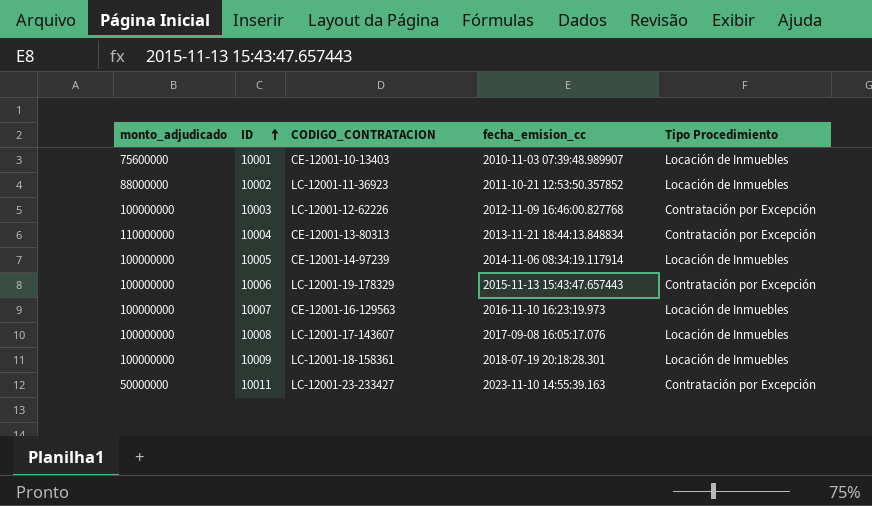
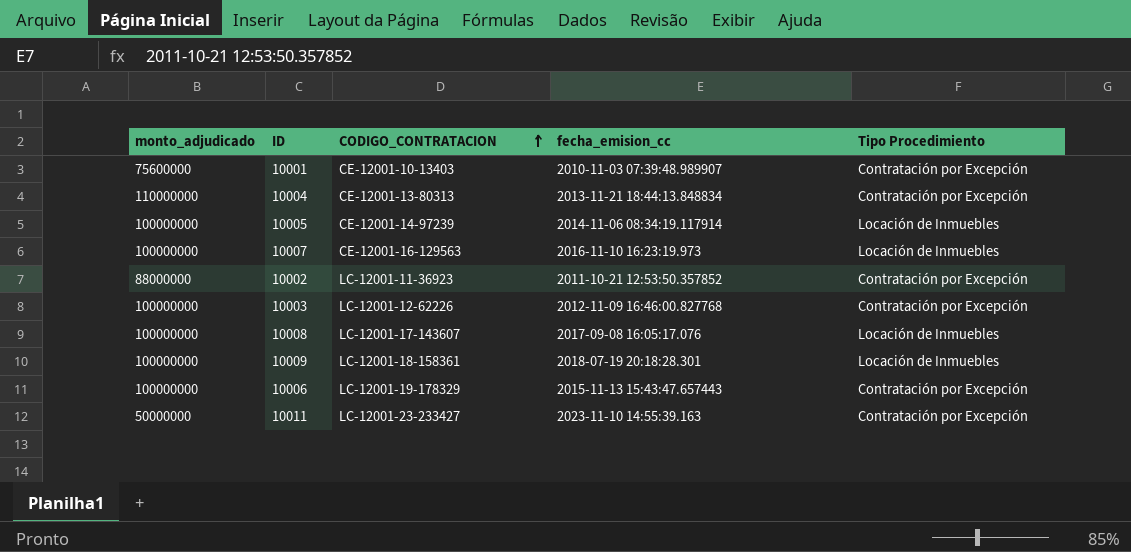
row order: ID ascending -> CODIGO_CONTRATACION ascending
10001 | Tipo Procedimiento: Locación de Inmuebles -> Contratación por Excepción
10002 | Tipo Procedimiento: Locación de Inmuebles -> Contratación por Excepción

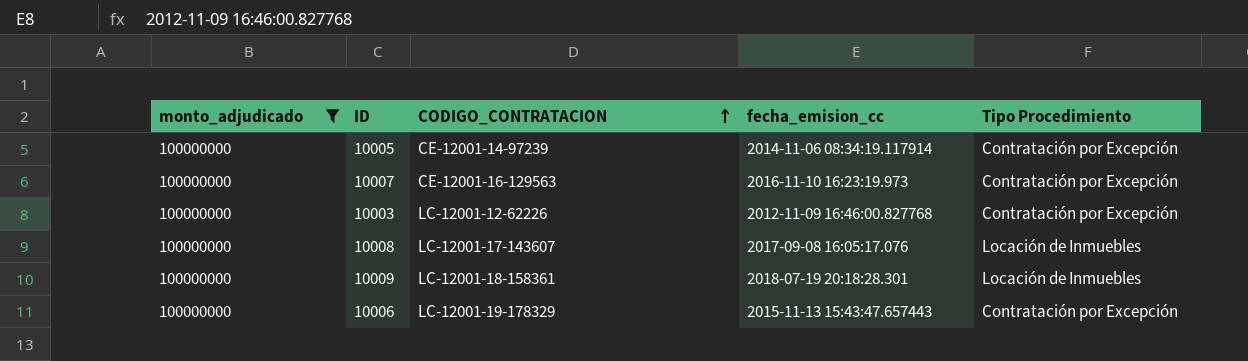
filter: none -> monto_adjudicado = 100000000
10005 | Tipo Procedimiento: Locación de Inmuebles -> Contratación por Excepción
10007 | Tipo Procedimiento: Locación de Inmuebles -> Contratación por Excepción

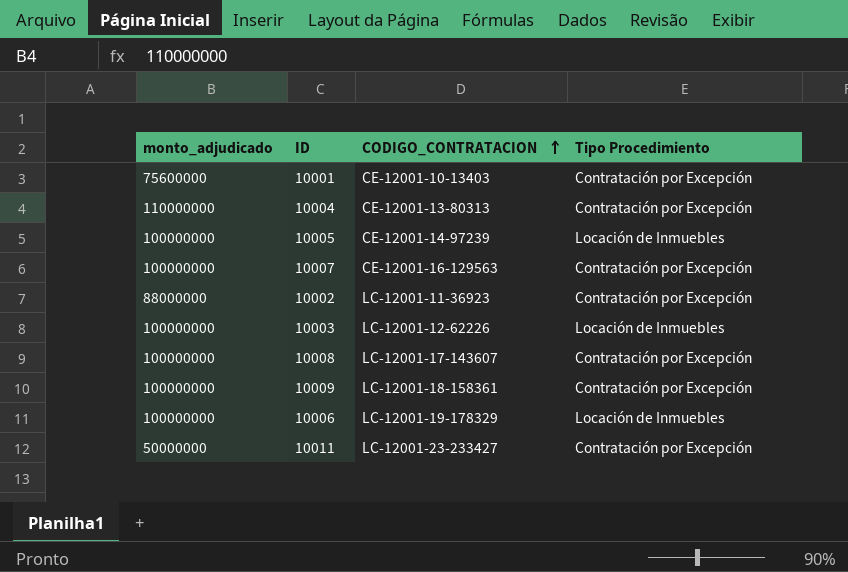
filter: monto_adjudicado = 100000000 -> none
column fecha_emision_cc | position: 4 -> none
10005 | Tipo Procedimiento: Contratación por Excepción -> Locación de Inmuebles
10003 | Tipo Procedimiento: Contratación por Excepción -> Locación de Inmuebles
10008 | Tipo Procedimiento: Locación de Inmuebles -> Contratación por Excepción
10009 | Tipo Procedimiento: Locación de Inmuebles -> Contratación por Excepción
10006 | Tipo Procedimiento: Contratación por Excepción -> Locación de Inmuebles

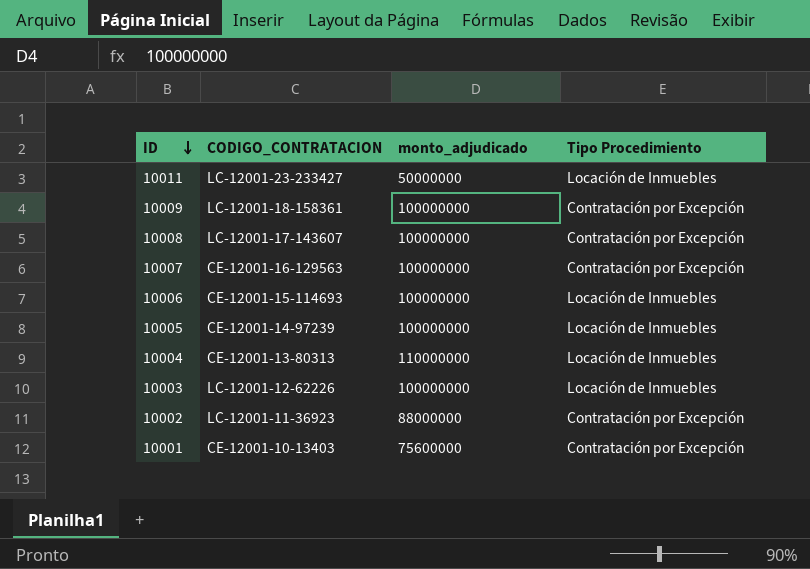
row order: CODIGO_CONTRATACION ascending -> ID descending
column monto_adjudicado | position: 1 -> 3
10011 | Tipo Procedimiento: Contratación por Excepción -> Locación de Inmuebles
10006 | CODIGO_CONTRATACION: LC-12001-19-178329 -> CE-12001-15-114693
10004 | Tipo Procedimiento: Contratación por Excepción -> Locación de Inmuebles

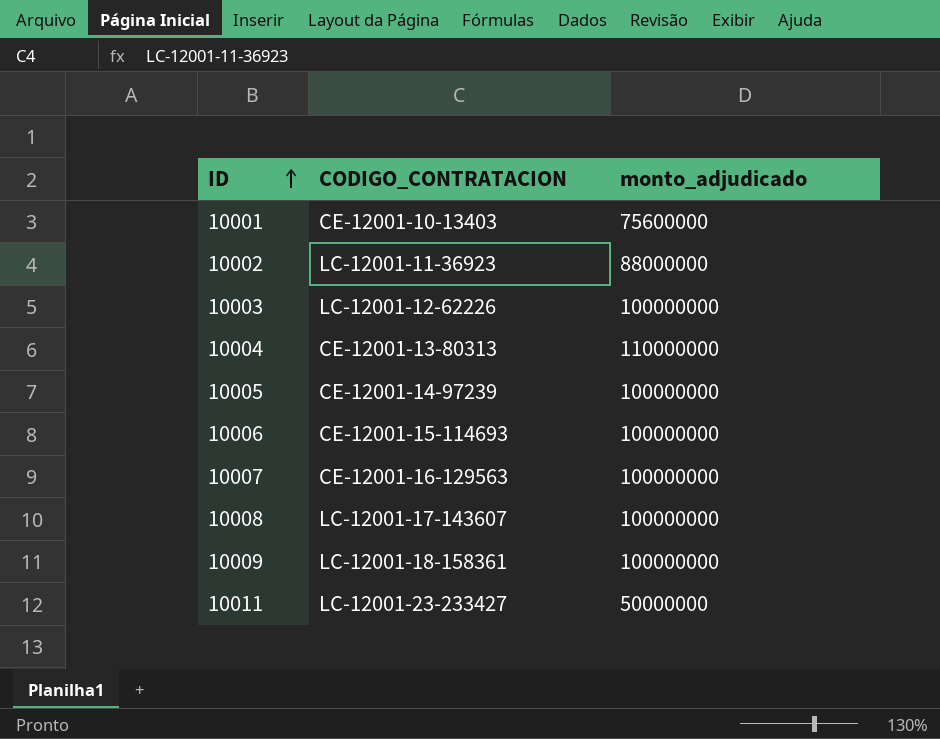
row order: ID descending -> ID ascending
column Tipo Procedimiento | position: 4 -> none

